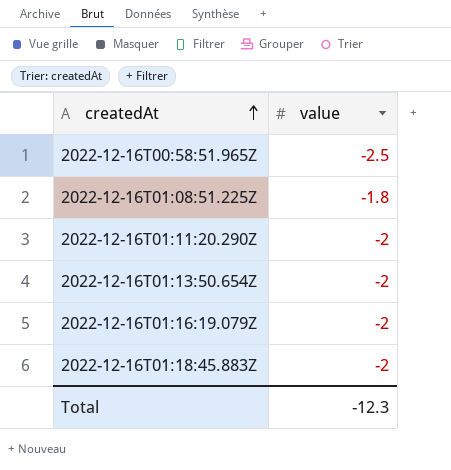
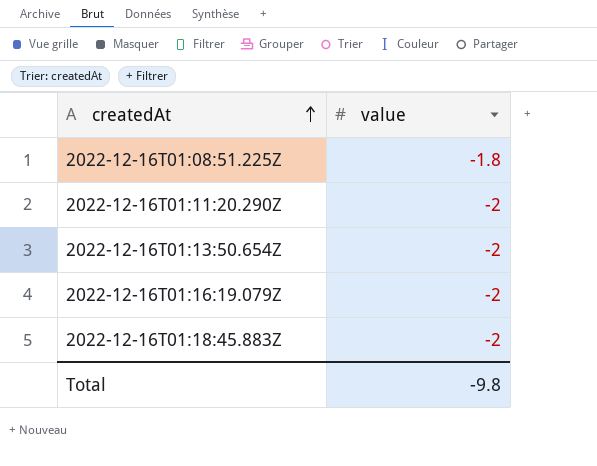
row 2022-12-16T00:58:51.965Z: -2.5 -> none
Total | value: -12.3 -> -9.8

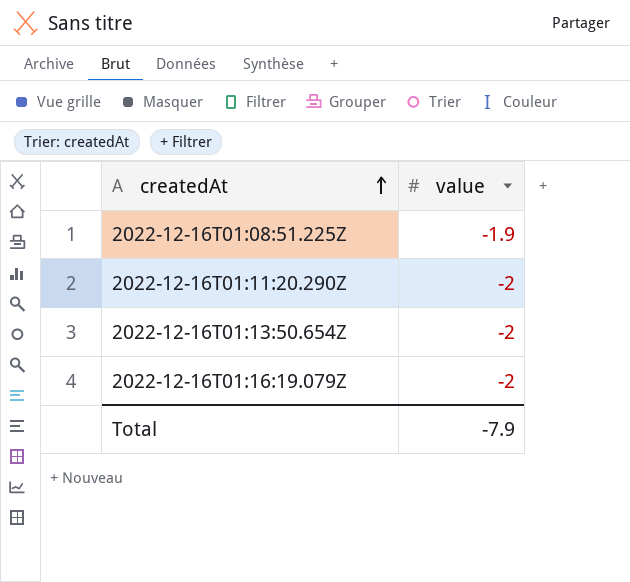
row 2022-12-16T01:18:45.883Z: -2 -> none
2022-12-16T01:08:51.225Z | value: -1.8 -> -1.9
Total | value: -9.8 -> -7.9

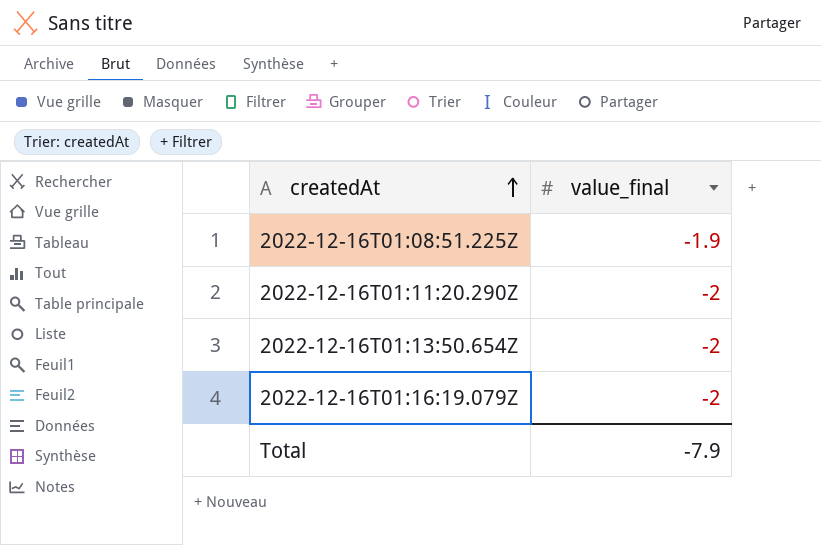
column name: value -> value_final

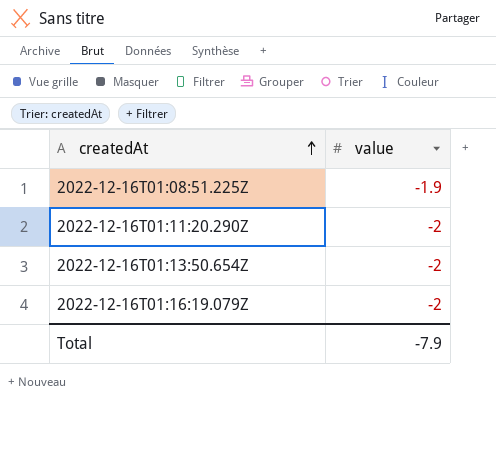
column name: value_final -> value

